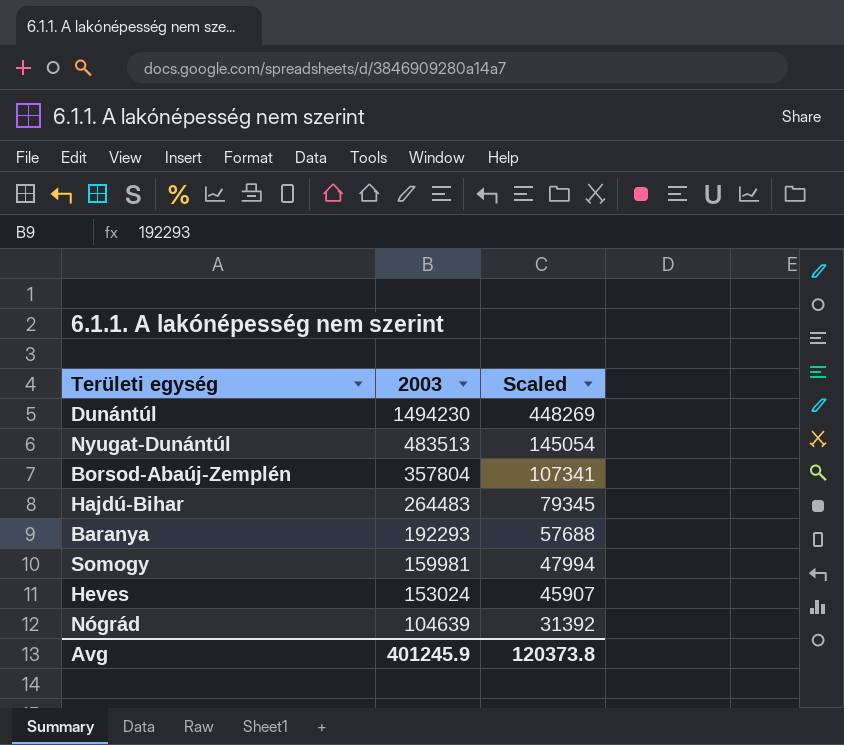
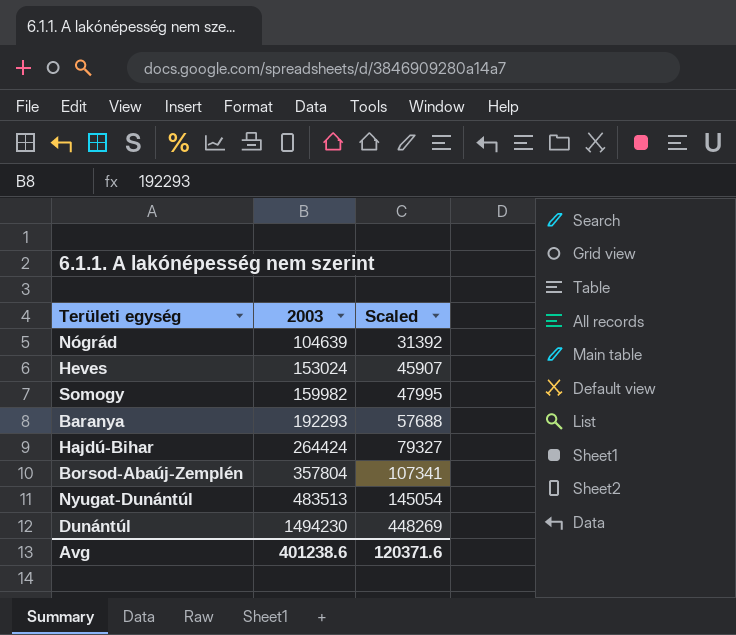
row order: 2003 descending -> 2003 ascending
Somogy | 2003: 159981 -> 159982
Somogy | Scaled: 47994 -> 47995
Hajdú-Bihar | 2003: 264483 -> 264424
Hajdú-Bihar | Scaled: 79345 -> 79327
Avg | 2003: 401245.9 -> 401238.6
Avg | Scaled: 120373.8 -> 120371.6

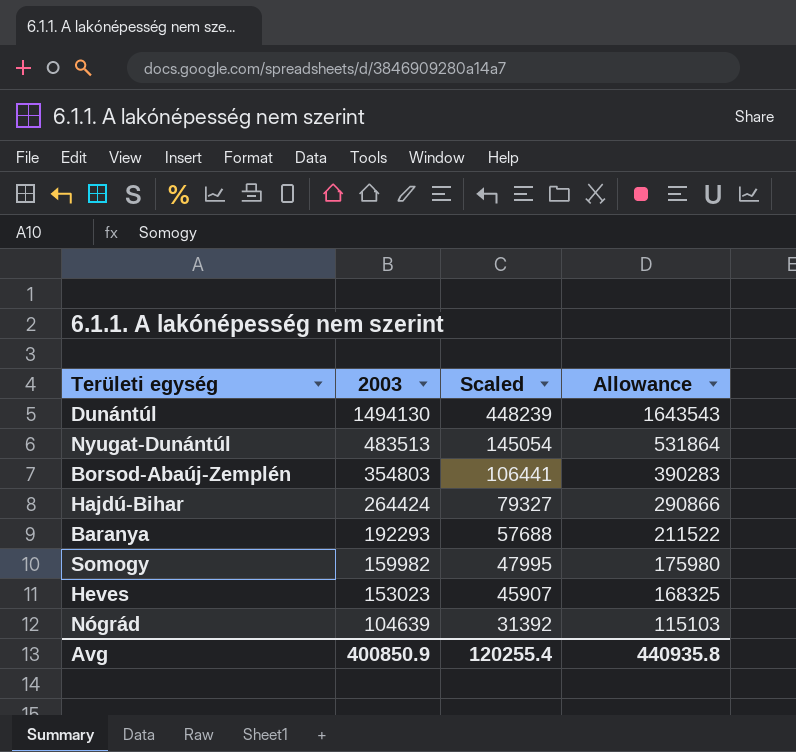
row order: 2003 ascending -> 2003 descending
column Allowance | formula: none -> [2003] * 1.1
Dunántúl | 2003: 1494230 -> 1494130
Dunántúl | Scaled: 448269 -> 448239
Borsod-Abaúj-Zemplén | 2003: 357804 -> 354803
Borsod-Abaúj-Zemplén | Scaled: 107341 -> 106441
Heves | 2003: 153024 -> 153023
Avg | 2003: 401238.6 -> 400850.9
Avg | Scaled: 120371.6 -> 120255.4

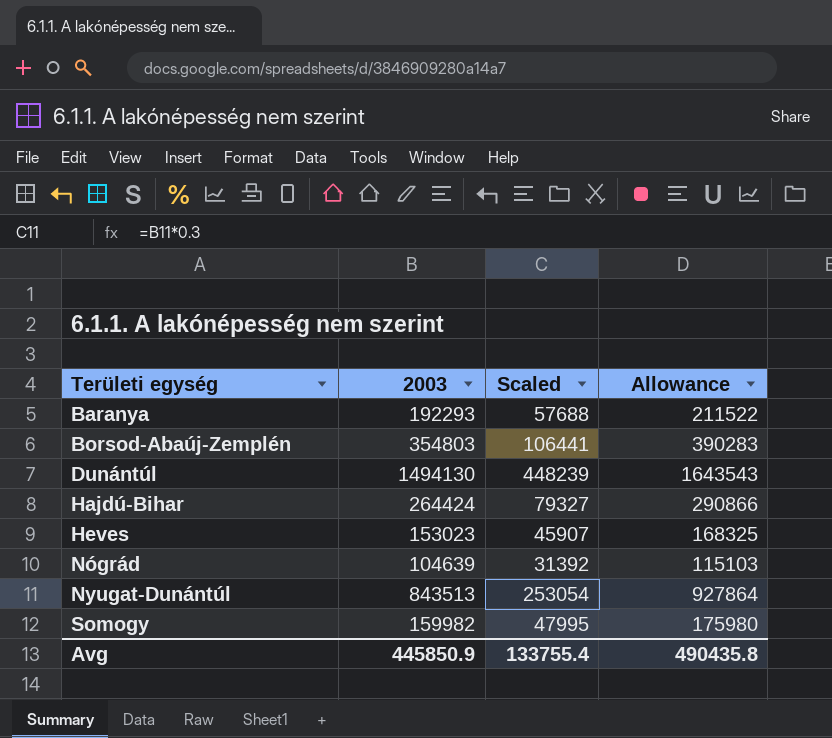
row order: 2003 descending -> Területi egység ascending
Nyugat-Dunántúl | 2003: 483513 -> 843513
Nyugat-Dunántúl | Scaled: 145054 -> 253054
Nyugat-Dunántúl | Allowance: 531864 -> 927864
Avg | 2003: 400850.9 -> 445850.9
Avg | Scaled: 120255.4 -> 133755.4
Avg | Allowance: 440935.8 -> 490435.8

